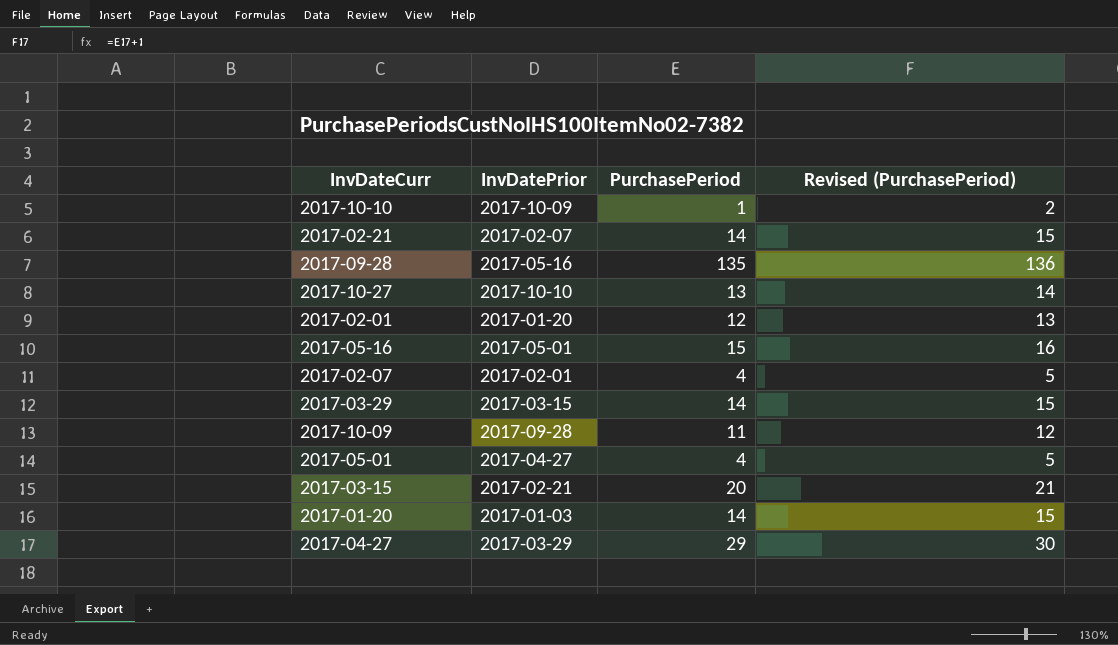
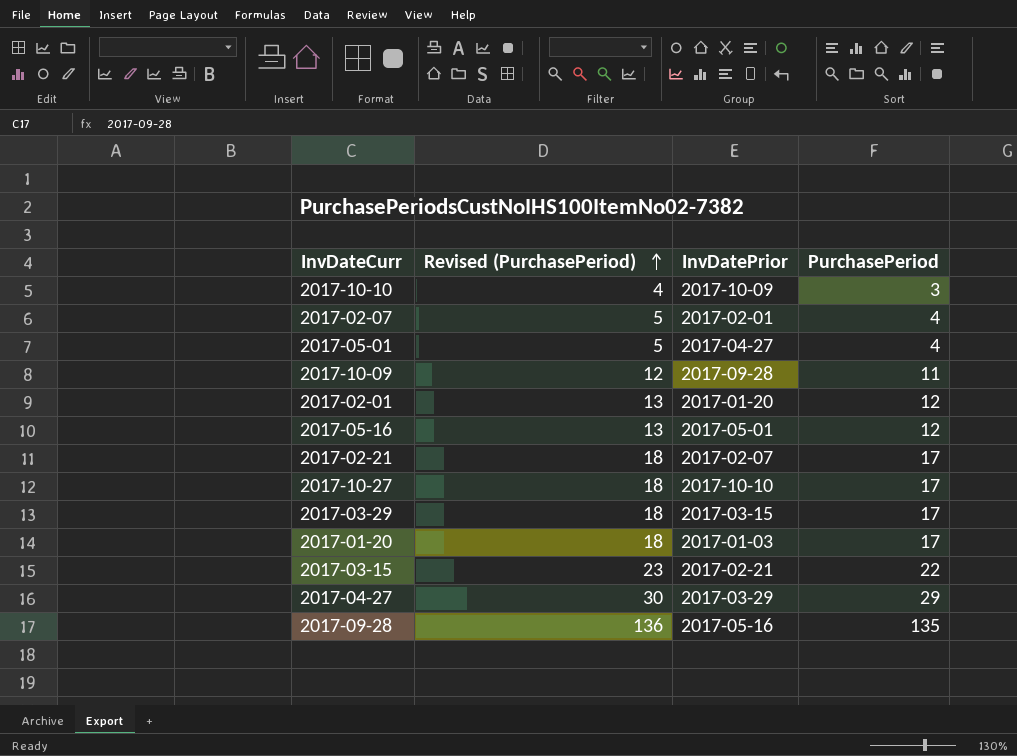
row order: none -> Revised (PurchasePeriod) ascending
column Revised (PurchasePeriod) | position: 4 -> 2
2017-10-10 | Revised (PurchasePeriod): 2 -> 4
2017-10-10 | PurchasePeriod: 1 -> 3
2017-05-16 | Revised (PurchasePeriod): 16 -> 13
2017-05-16 | PurchasePeriod: 15 -> 12
2017-02-21 | Revised (PurchasePeriod): 15 -> 18
2017-02-21 | PurchasePeriod: 14 -> 17
2017-10-27 | Revised (PurchasePeriod): 14 -> 18
2017-10-27 | PurchasePeriod: 13 -> 17
2017-03-29 | Revised (PurchasePeriod): 15 -> 18
2017-03-29 | PurchasePeriod: 14 -> 17
2017-01-20 | Revised (PurchasePeriod): 15 -> 18
2017-01-20 | PurchasePeriod: 14 -> 17
2017-03-15 | Revised (PurchasePeriod): 21 -> 23
2017-03-15 | PurchasePeriod: 20 -> 22

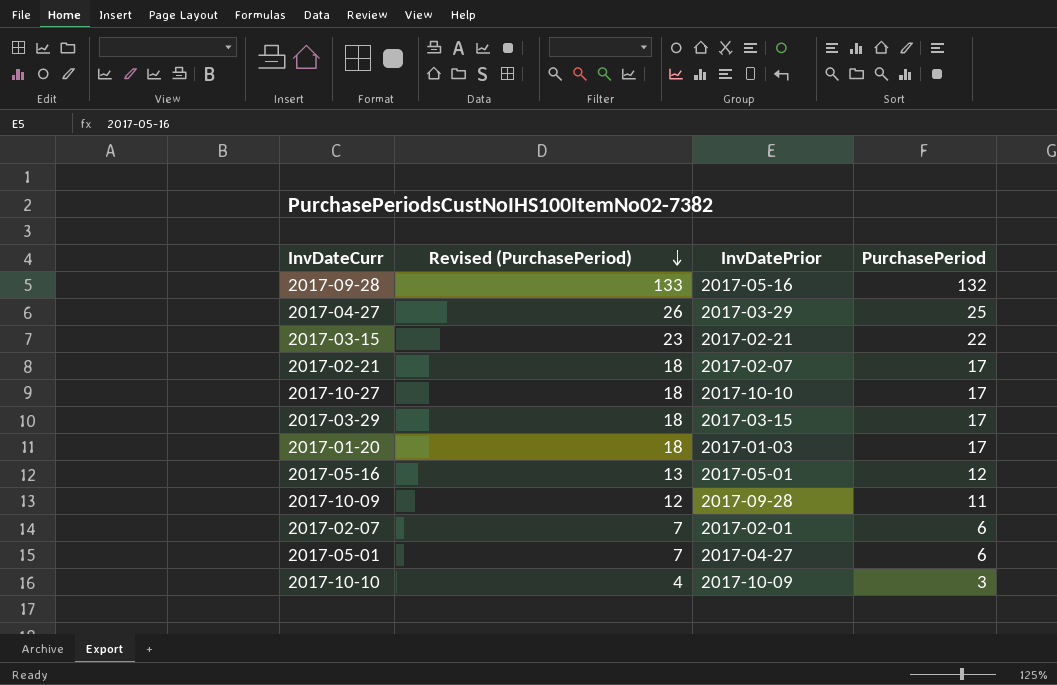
row order: Revised (PurchasePeriod) ascending -> Revised (PurchasePeriod) descending
row 2017-02-01: 13 | 2017-01-20 | 12 -> none
2017-09-28 | Revised (PurchasePeriod): 136 -> 133
2017-09-28 | PurchasePeriod: 135 -> 132
2017-04-27 | Revised (PurchasePeriod): 30 -> 26
2017-04-27 | PurchasePeriod: 29 -> 25
2017-02-07 | Revised (PurchasePeriod): 5 -> 7
2017-02-07 | PurchasePeriod: 4 -> 6
2017-05-01 | Revised (PurchasePeriod): 5 -> 7
2017-05-01 | PurchasePeriod: 4 -> 6

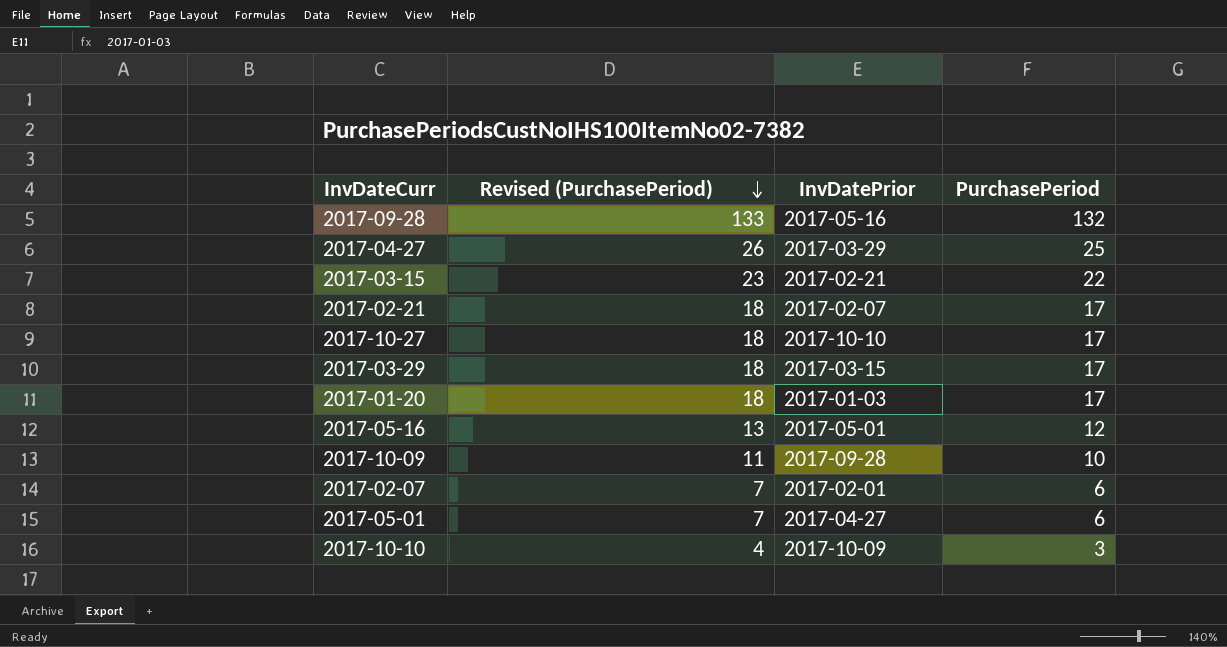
2017-10-09 | Revised (PurchasePeriod): 12 -> 11
2017-10-09 | PurchasePeriod: 11 -> 10

